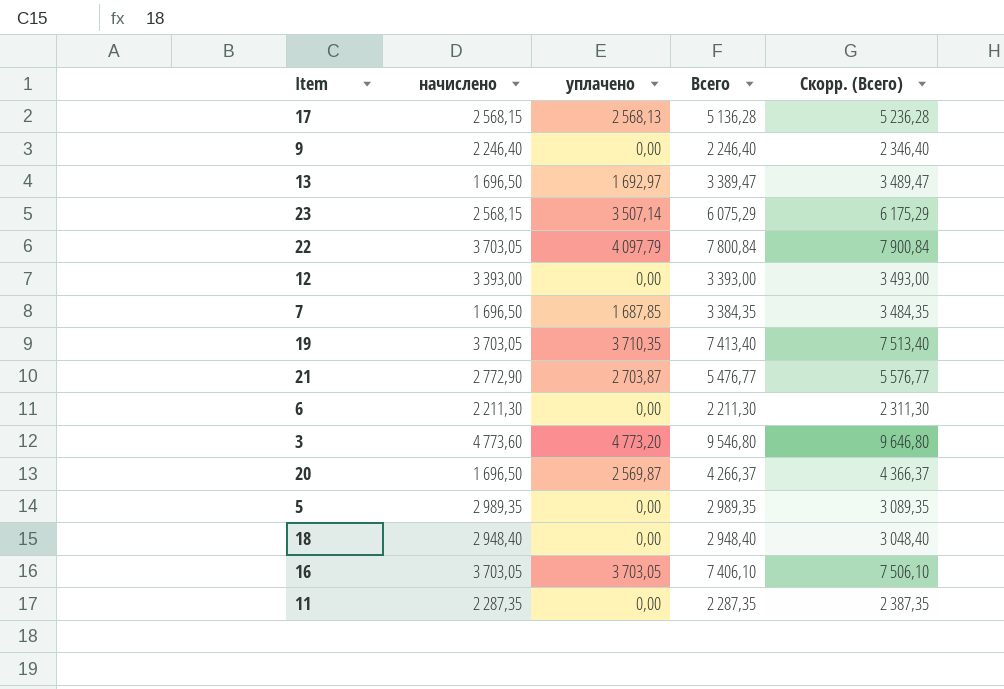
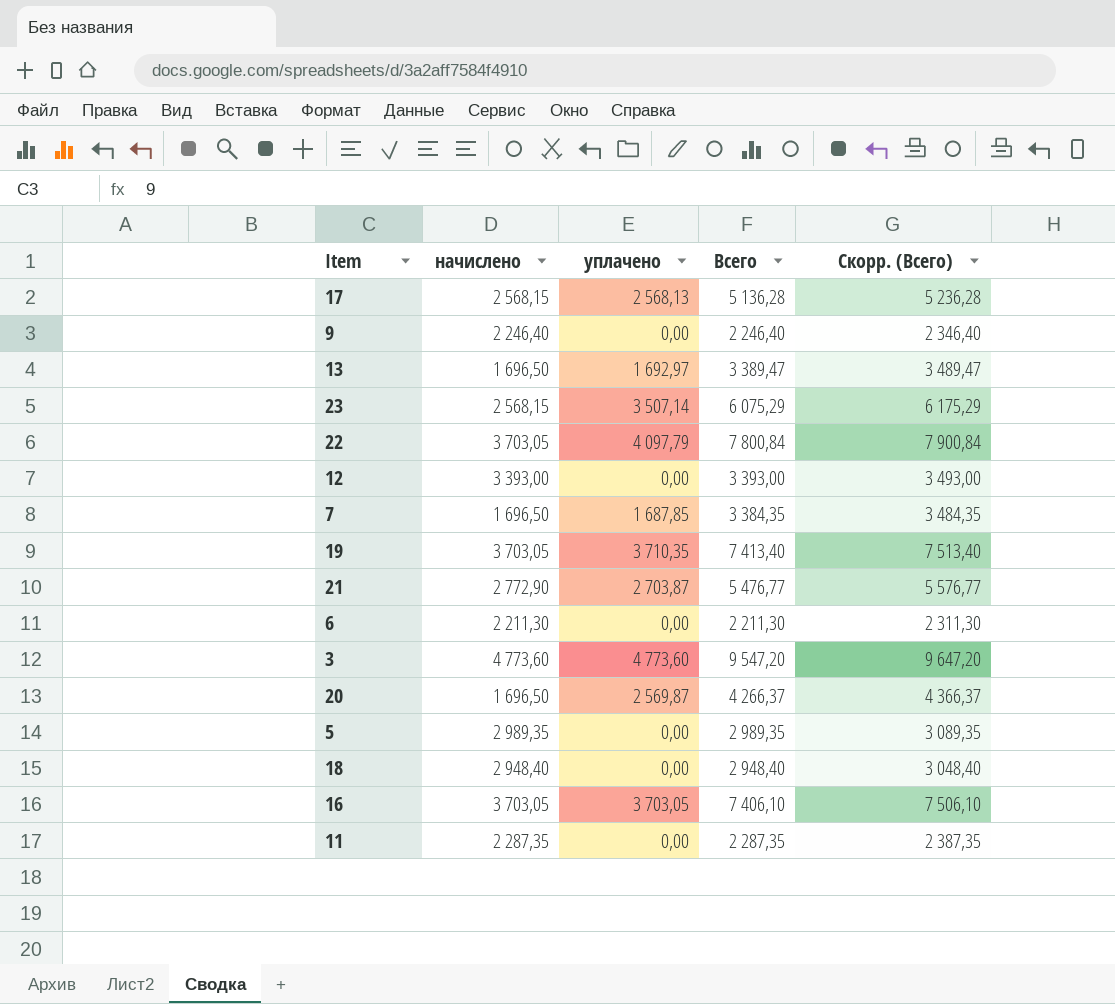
3 | уплачено: 4 773,20 -> 4 773,60
3 | Всего: 9 546,80 -> 9 547,20
3 | Скорр. (Всего): 9 646,80 -> 9 647,20

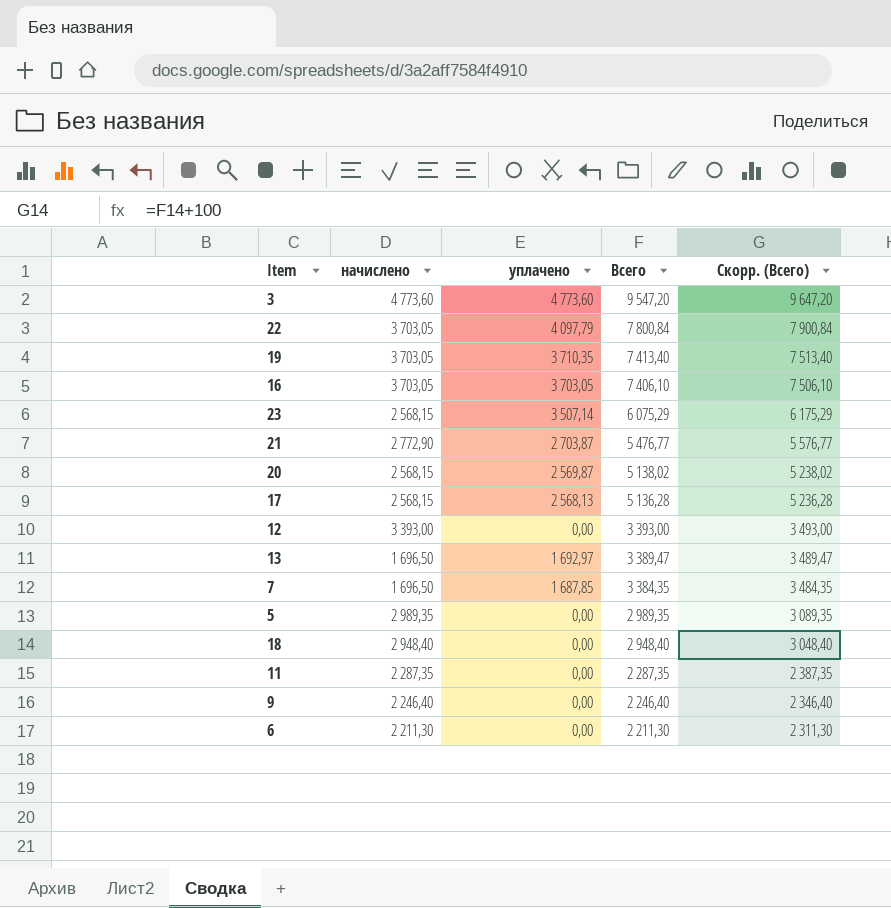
row order: none -> Всего descending
20 | начислено: 1 696,50 -> 2 568,15
20 | Всего: 4 266,37 -> 5 138,02
20 | Скорр. (Всего): 4 366,37 -> 5 238,02

